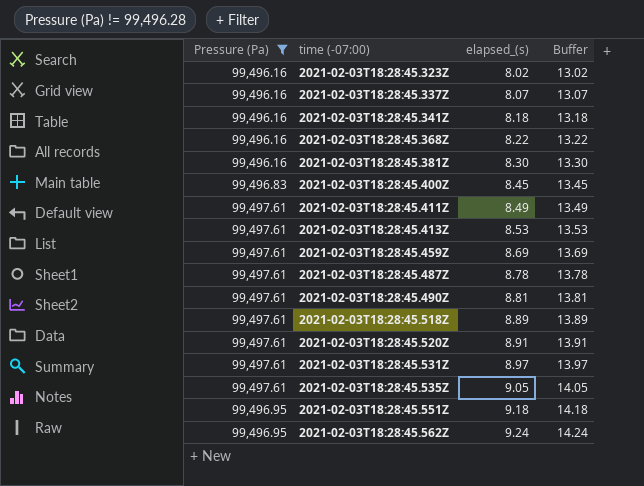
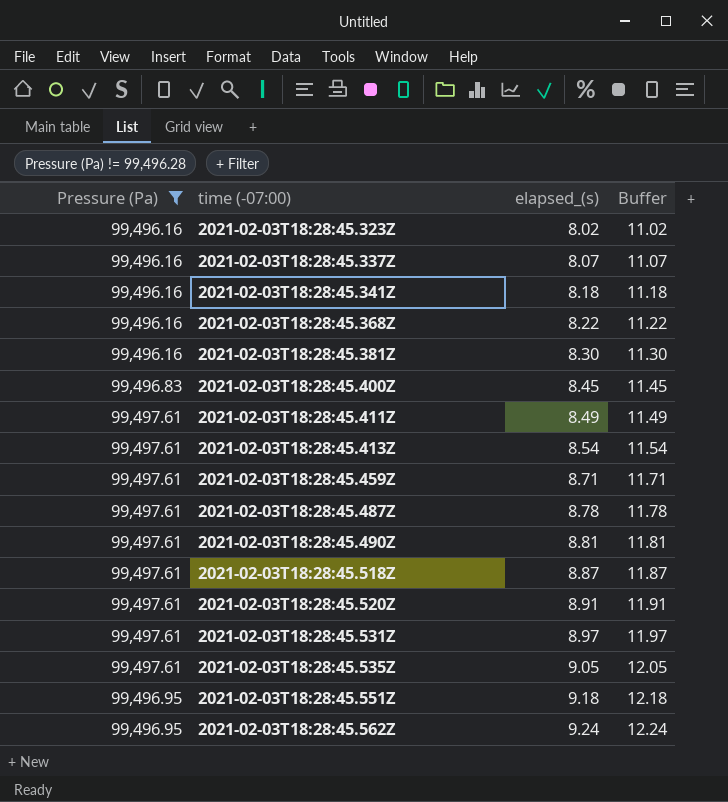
column Buffer | formula: [elapsed_(s)] + 5 -> [elapsed_(s)] + 3
2021-02-03T18:28:45.413Z | elapsed_(s): 8.53 -> 8.54
2021-02-03T18:28:45.459Z | elapsed_(s): 8.69 -> 8.71
2021-02-03T18:28:45.518Z | elapsed_(s): 8.89 -> 8.87

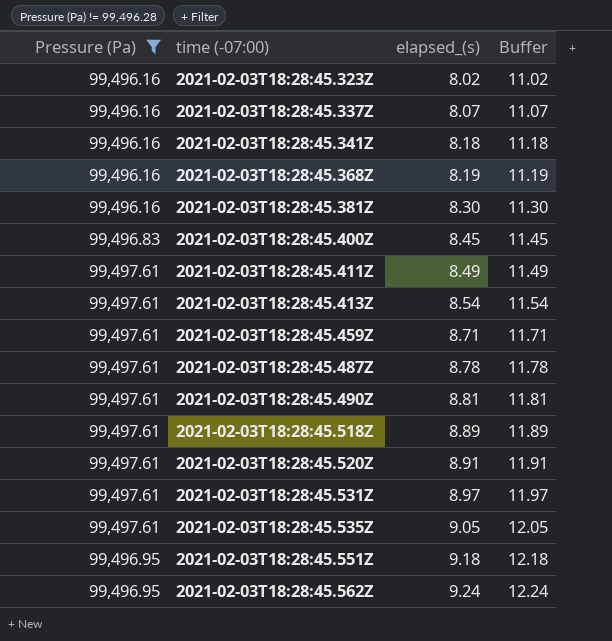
2021-02-03T18:28:45.368Z | elapsed_(s): 8.22 -> 8.19
2021-02-03T18:28:45.368Z | Buffer: 11.22 -> 11.19
2021-02-03T18:28:45.518Z | elapsed_(s): 8.87 -> 8.89
2021-02-03T18:28:45.518Z | Buffer: 11.87 -> 11.89

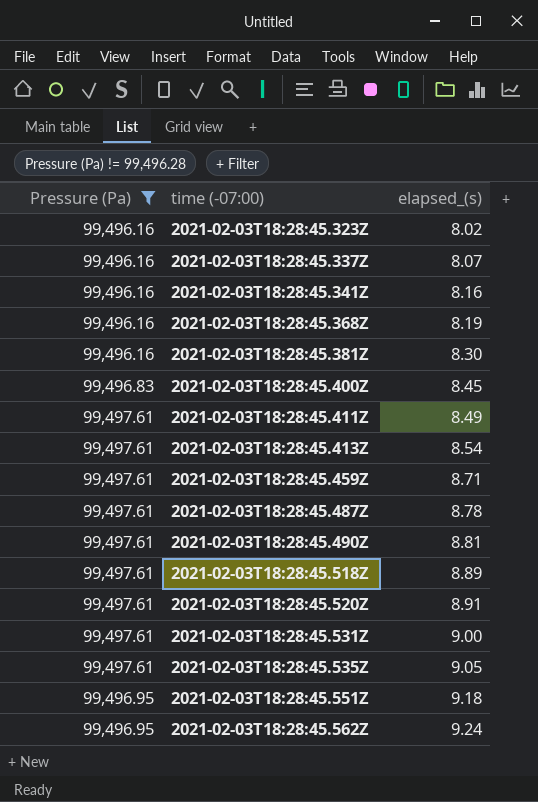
column Buffer | formula: [elapsed_(s)] + 3 -> none
2021-02-03T18:28:45.341Z | elapsed_(s): 8.18 -> 8.16
2021-02-03T18:28:45.531Z | elapsed_(s): 8.97 -> 9.00

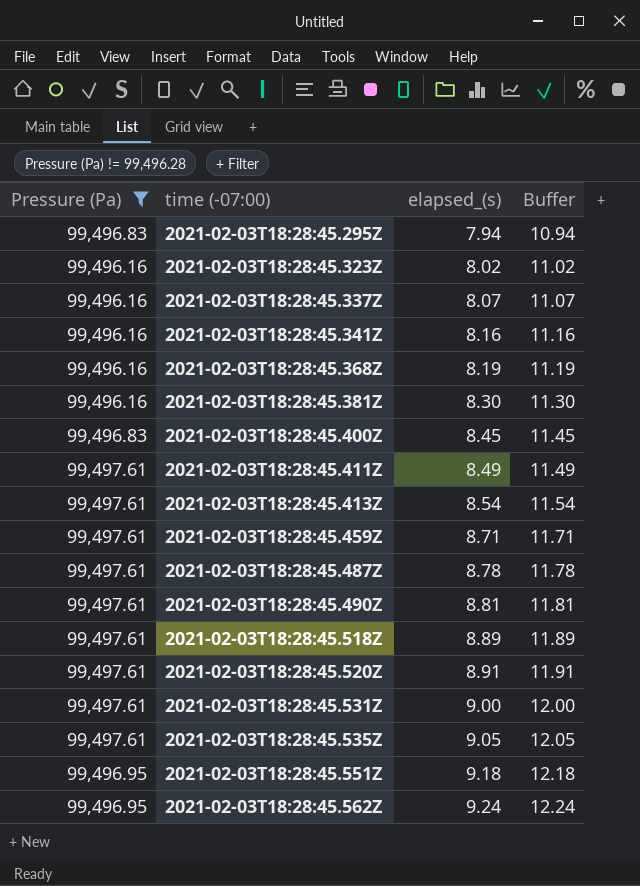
column Buffer | formula: none -> [elapsed_(s)] + 3
row 2021-02-03T18:28:45.295Z: none -> 99,496.83 | 7.94 | 10.94

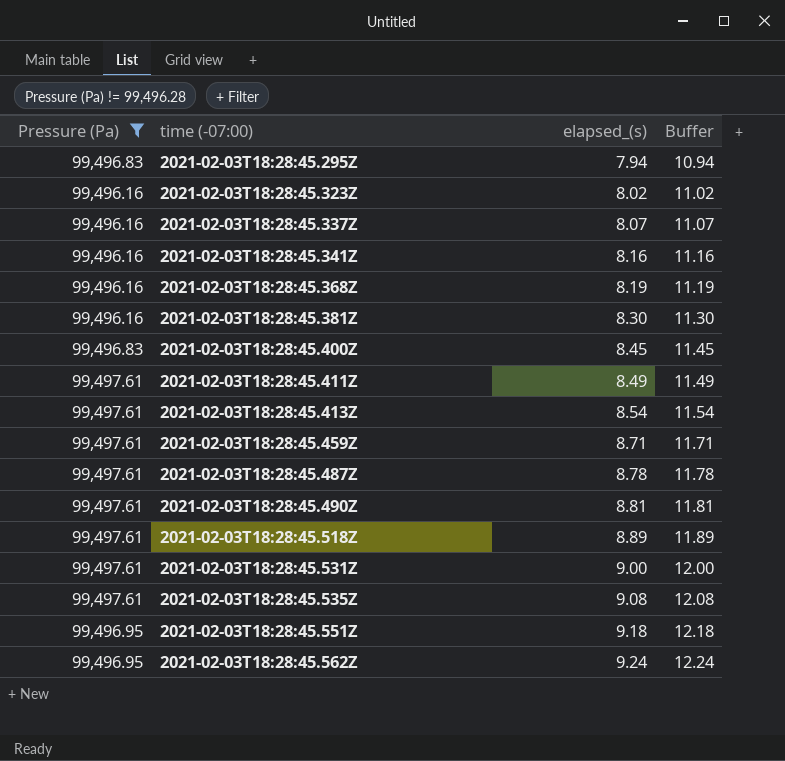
row 2021-02-03T18:28:45.520Z: 99,497.61 | 8.91 | 11.91 -> none
2021-02-03T18:28:45.535Z | elapsed_(s): 9.05 -> 9.08
2021-02-03T18:28:45.535Z | Buffer: 12.05 -> 12.08

